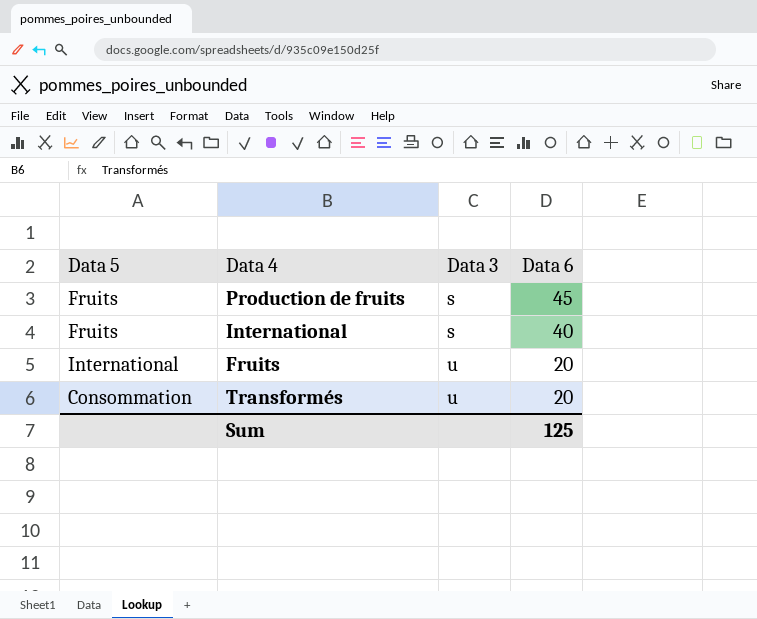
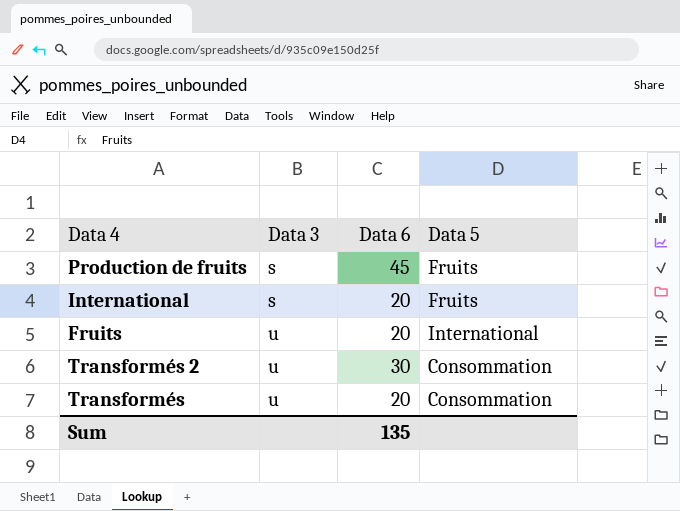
column Data 5 | position: 1 -> 4
International | Data 6: 40 -> 20
row Transformés 2: none -> u | 30 | Consommation
Sum | Data 6: 125 -> 135

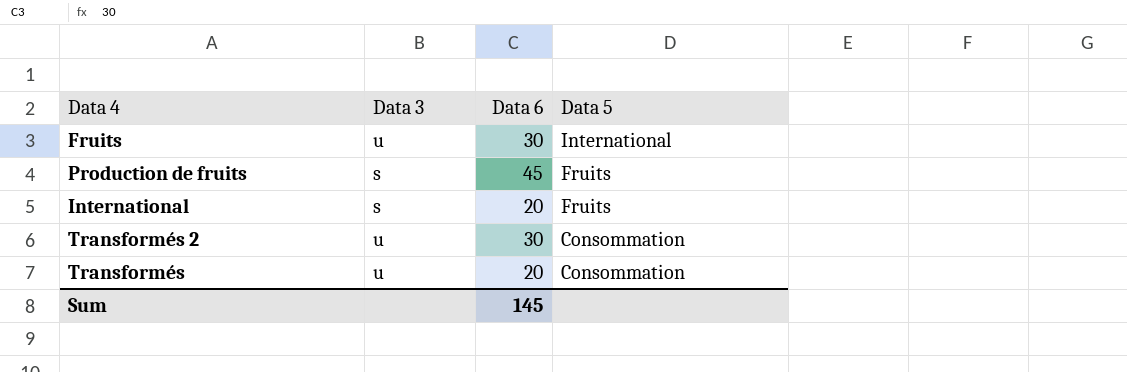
row order: Data 3 ascending -> Data 5 descending
Fruits | Data 6: 20 -> 30
Sum | Data 6: 135 -> 145

